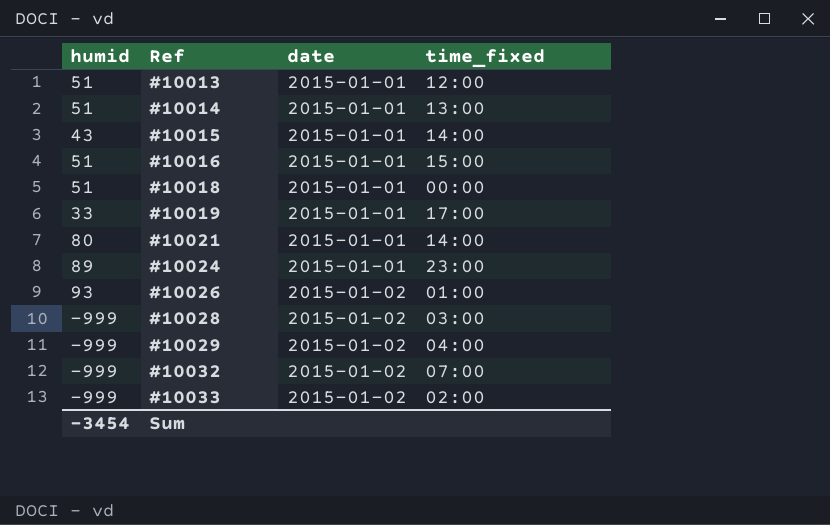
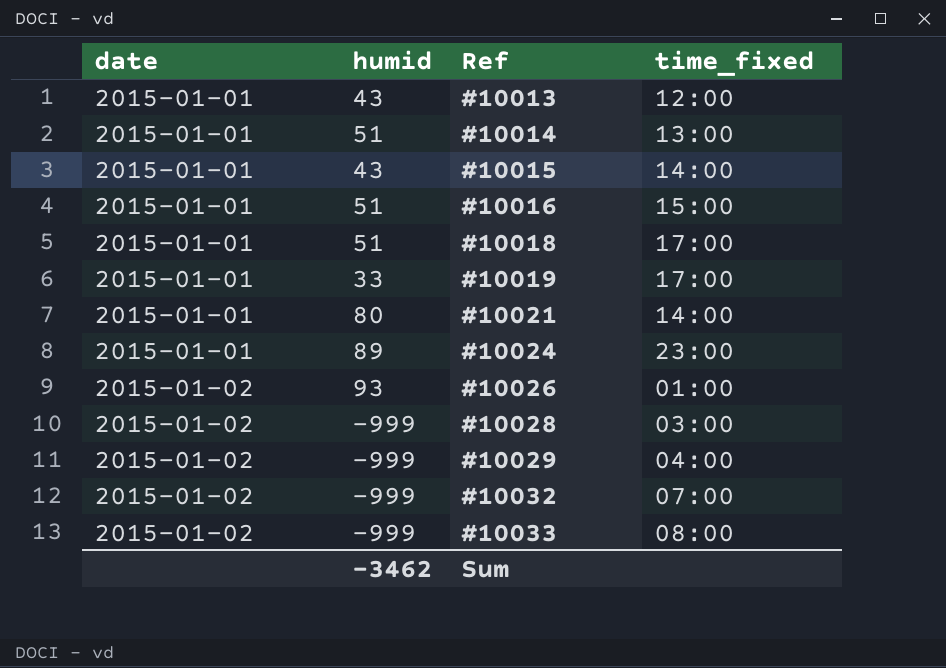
column date | position: 3 -> 1
#10013 | humid: 51 -> 43
#10018 | time_fixed: 00:00 -> 17:00
#10033 | time_fixed: 02:00 -> 08:00
Sum | humid: -3454 -> -3462

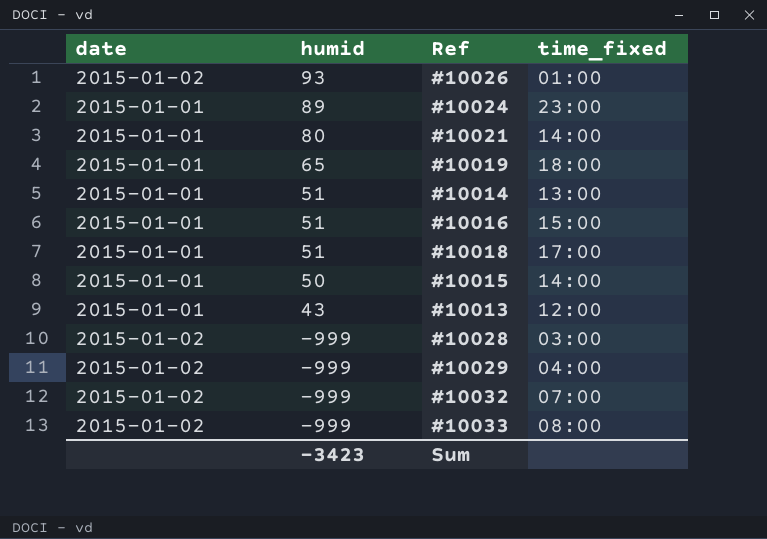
row order: date ascending -> humid descending
#10019 | humid: 33 -> 65
#10019 | time_fixed: 17:00 -> 18:00
#10015 | humid: 43 -> 50
Sum | humid: -3462 -> -3423

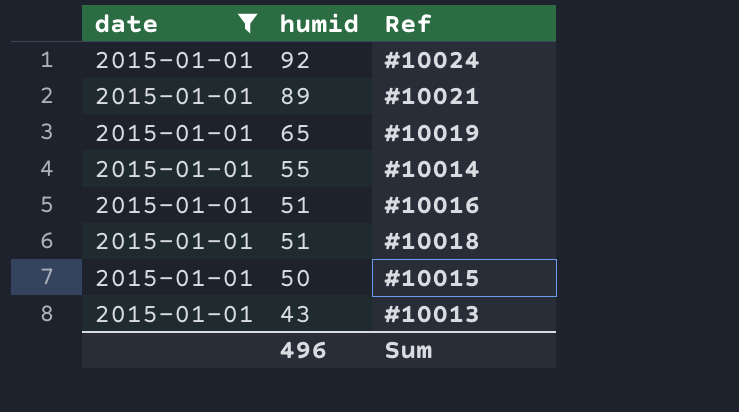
filter: none -> date = 2015-01-01
column time_fixed | position: 4 -> none
#10024 | humid: 89 -> 92
#10021 | humid: 80 -> 89
#10014 | humid: 51 -> 55
Sum | humid: -3423 -> 496

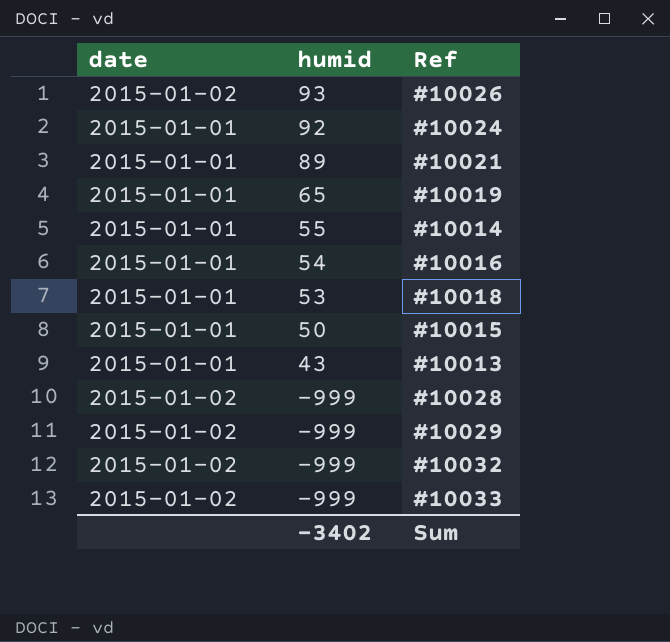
filter: date = 2015-01-01 -> none
#10016 | humid: 51 -> 54
#10018 | humid: 51 -> 53
Sum | humid: 496 -> -3402

